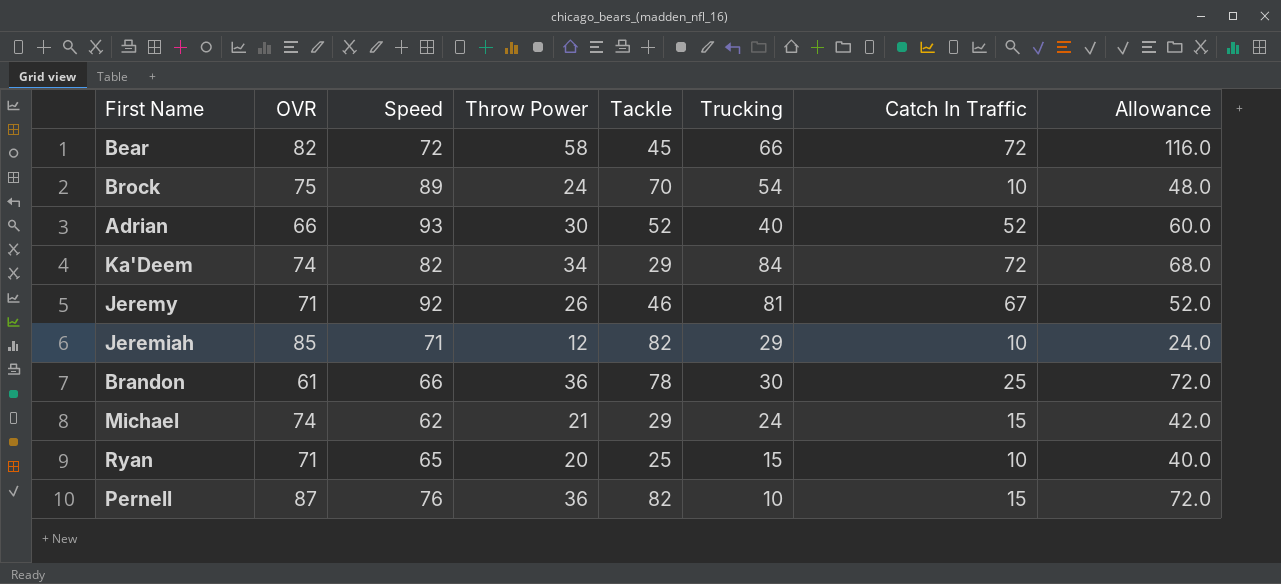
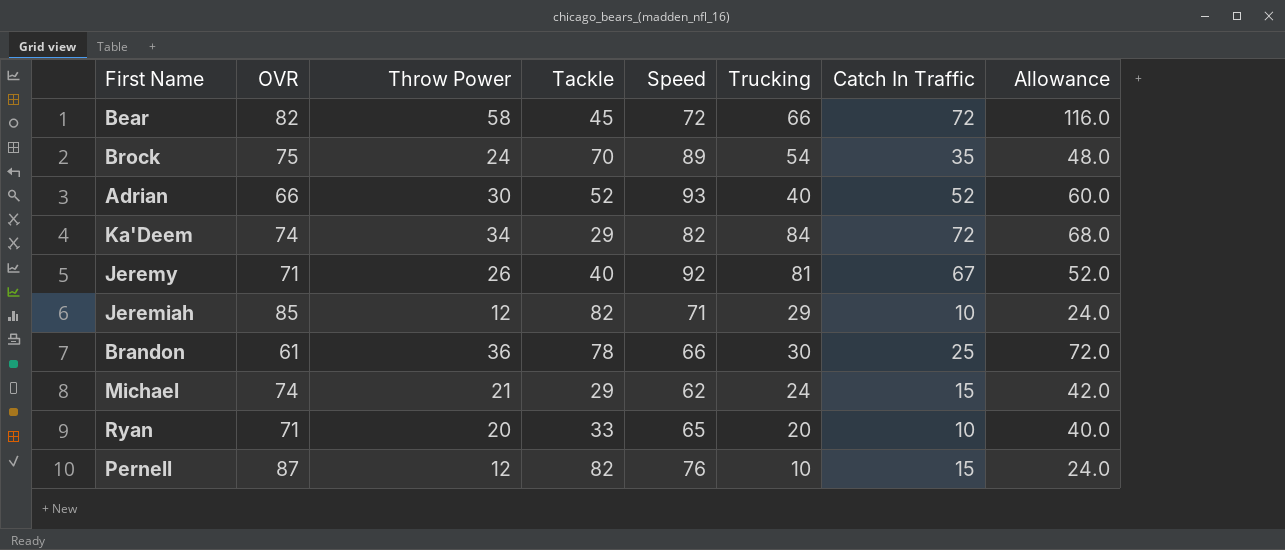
column Speed | position: 3 -> 5
Brock | Catch In Traffic: 10 -> 35
Jeremy | Tackle: 46 -> 40
Ryan | Tackle: 25 -> 33
Ryan | Trucking: 15 -> 20
Pernell | Throw Power: 36 -> 12
Pernell | Allowance: 72.0 -> 24.0

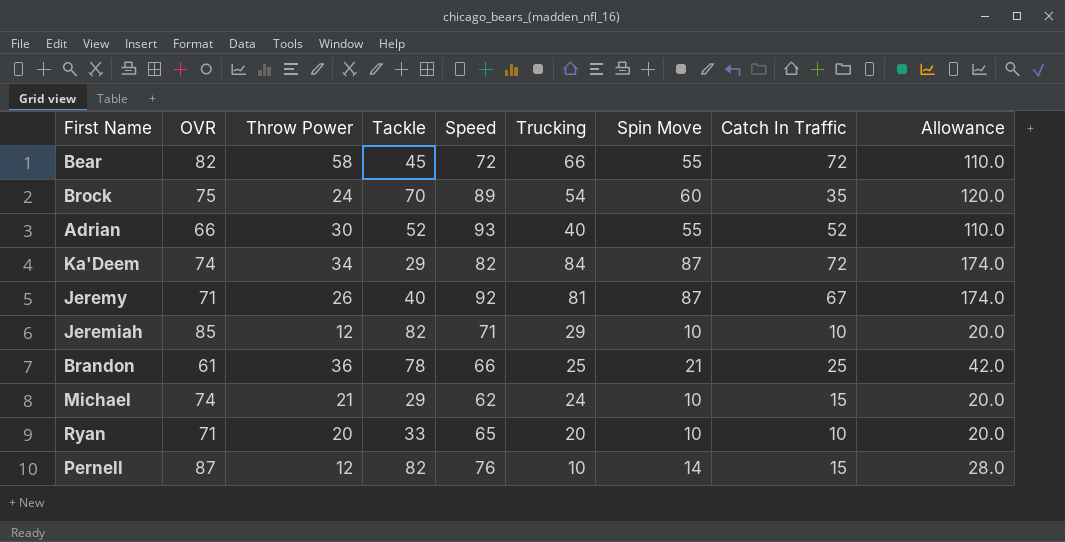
column Spin Move | position: none -> 7
column Allowance | formula: [Throw Power] * 2 -> [Spin Move] * 2
Brandon | Trucking: 30 -> 25

